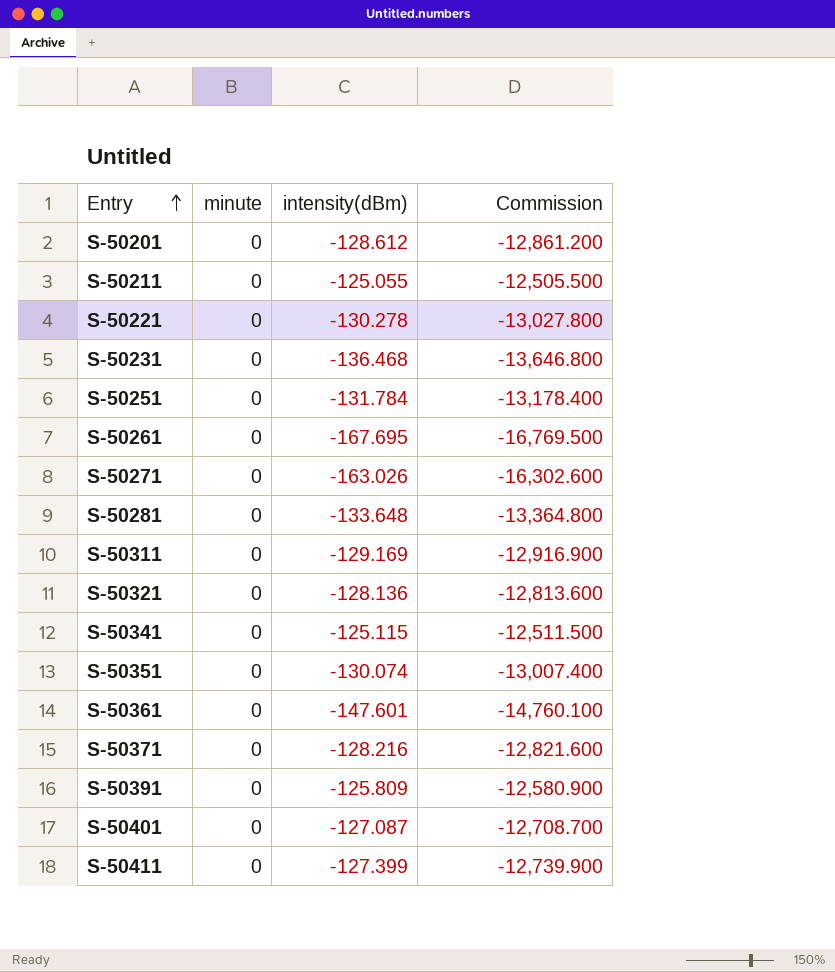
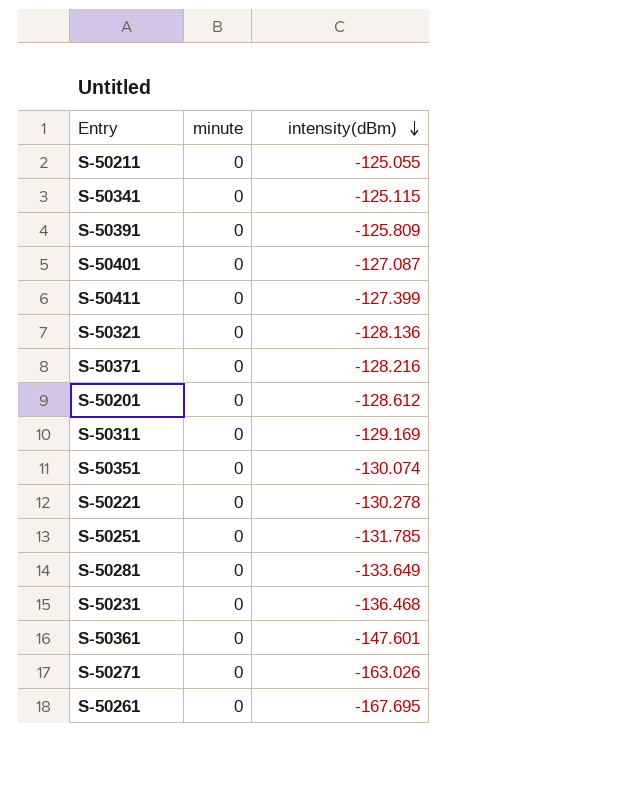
row order: Entry ascending -> intensity(dBm) descending
column Commission | formula: [intensity(dBm)] * 100 -> none
S-50251 | intensity(dBm): -131.784 -> -131.785
S-50281 | intensity(dBm): -133.648 -> -133.649

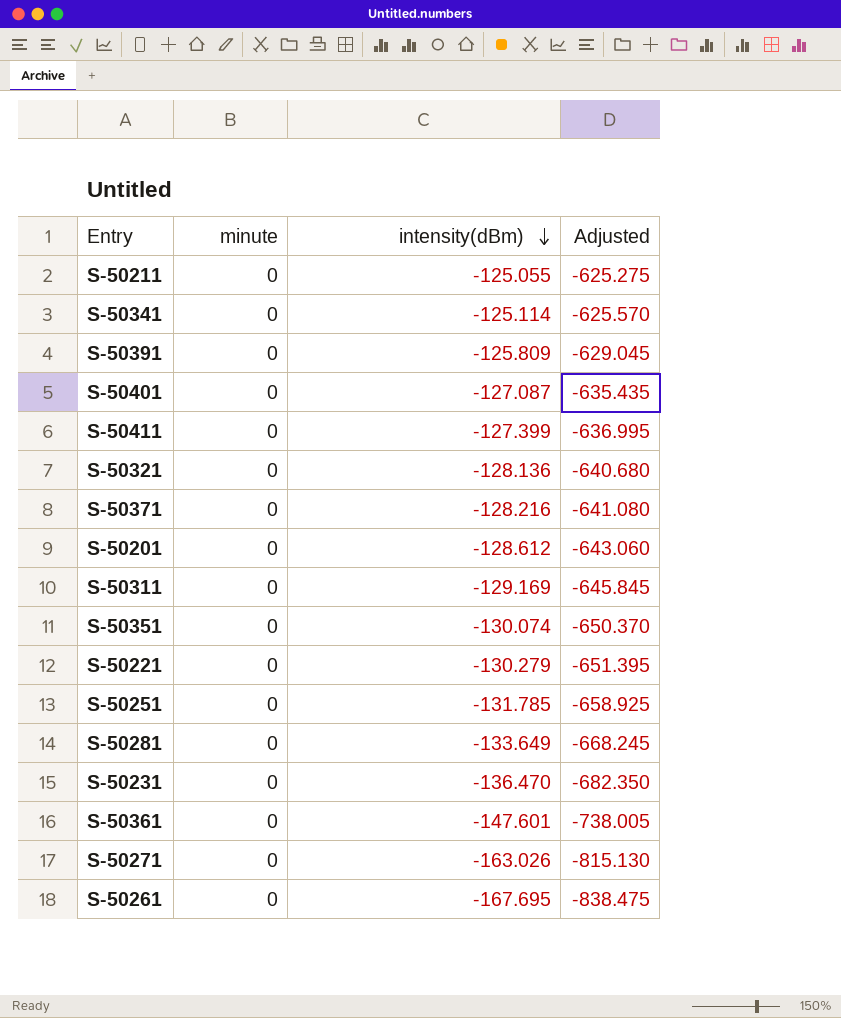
column Adjusted | formula: none -> [intensity(dBm)] * 5
S-50341 | intensity(dBm): -125.115 -> -125.114
S-50221 | intensity(dBm): -130.278 -> -130.279
S-50231 | intensity(dBm): -136.468 -> -136.470

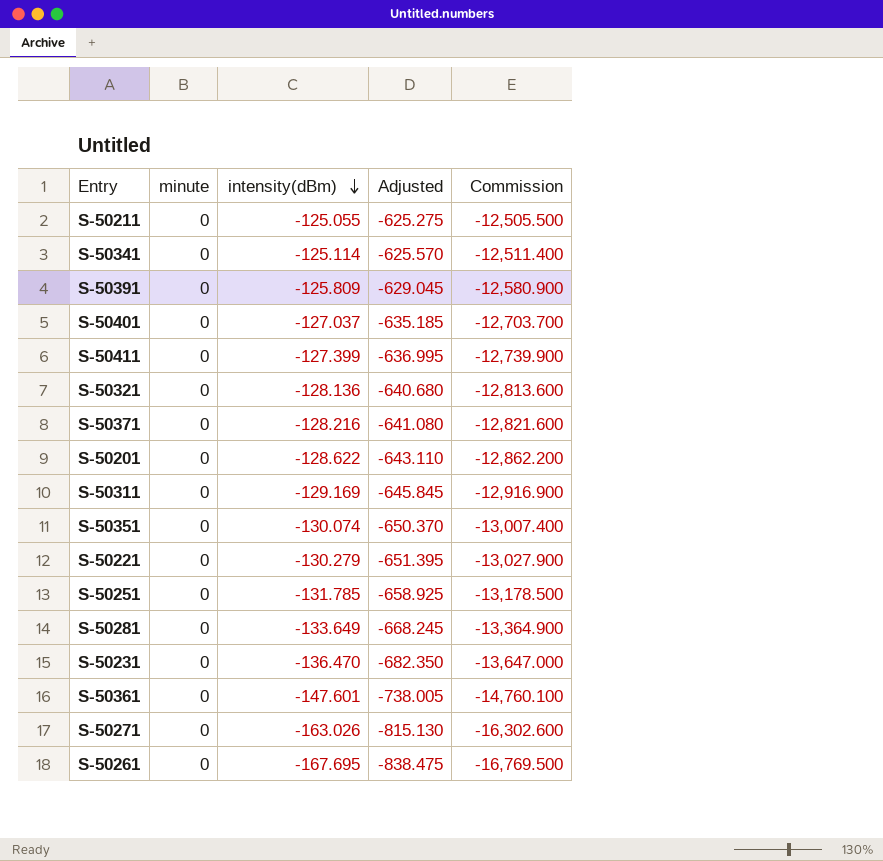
column Commission | formula: none -> [intensity(dBm)] * 100
S-50401 | intensity(dBm): -127.087 -> -127.037
S-50401 | Adjusted: -635.435 -> -635.185
S-50201 | intensity(dBm): -128.612 -> -128.622
S-50201 | Adjusted: -643.060 -> -643.110

